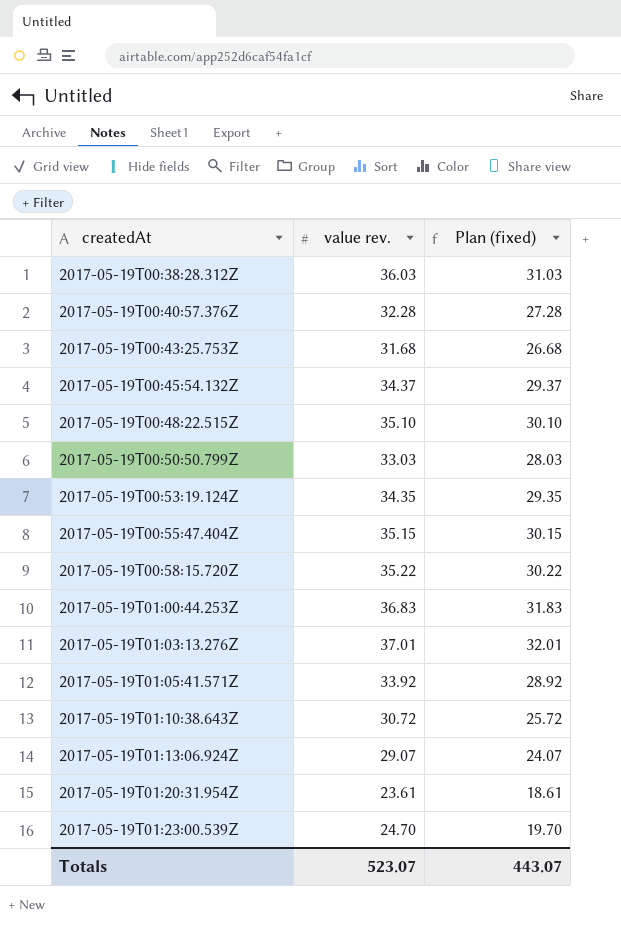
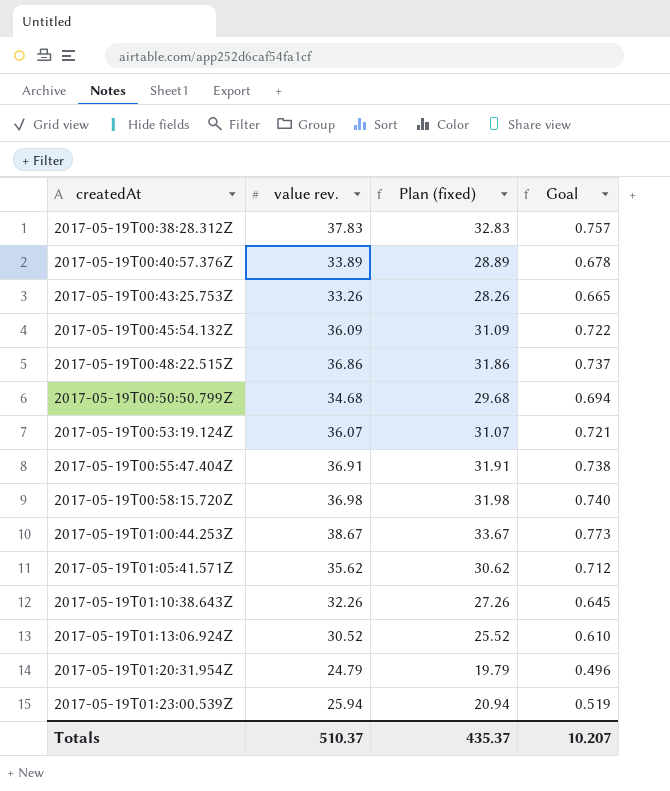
column Goal | formula: none -> [value rev.] * 0.02
row 2017-05-19T01:03:13.276Z: 37.01 | 32.01 -> none
2017-05-19T00:38:28.312Z | value rev.: 36.03 -> 37.83
2017-05-19T00:38:28.312Z | Plan (fixed): 31.03 -> 32.83
2017-05-19T00:40:57.376Z | value rev.: 32.28 -> 33.89
2017-05-19T00:40:57.376Z | Plan (fixed): 27.28 -> 28.89
2017-05-19T00:43:25.753Z | value rev.: 31.68 -> 33.26
2017-05-19T00:43:25.753Z | Plan (fixed): 26.68 -> 28.26
2017-05-19T00:45:54.132Z | value rev.: 34.37 -> 36.09
2017-05-19T00:45:54.132Z | Plan (fixed): 29.37 -> 31.09
2017-05-19T00:48:22.515Z | value rev.: 35.10 -> 36.86
2017-05-19T00:48:22.515Z | Plan (fixed): 30.10 -> 31.86
2017-05-19T00:50:50.799Z | value rev.: 33.03 -> 34.68
2017-05-19T00:50:50.799Z | Plan (fixed): 28.03 -> 29.68
2017-05-19T00:53:19.124Z | value rev.: 34.35 -> 36.07
2017-05-19T00:53:19.124Z | Plan (fixed): 29.35 -> 31.07
2017-05-19T00:55:47.404Z | value rev.: 35.15 -> 36.91
2017-05-19T00:55:47.404Z | Plan (fixed): 30.15 -> 31.91
2017-05-19T00:58:15.720Z | value rev.: 35.22 -> 36.98
2017-05-19T00:58:15.720Z | Plan (fixed): 30.22 -> 31.98
2017-05-19T01:00:44.253Z | value rev.: 36.83 -> 38.67
2017-05-19T01:00:44.253Z | Plan (fixed): 31.83 -> 33.67
2017-05-19T01:05:41.571Z | value rev.: 33.92 -> 35.62
2017-05-19T01:05:41.571Z | Plan (fixed): 28.92 -> 30.62
2017-05-19T01:10:38.643Z | value rev.: 30.72 -> 32.26
2017-05-19T01:10:38.643Z | Plan (fixed): 25.72 -> 27.26
2017-05-19T01:13:06.924Z | value rev.: 29.07 -> 30.52
2017-05-19T01:13:06.924Z | Plan (fixed): 24.07 -> 25.52
2017-05-19T01:20:31.954Z | value rev.: 23.61 -> 24.79
2017-05-19T01:20:31.954Z | Plan (fixed): 18.61 -> 19.79
2017-05-19T01:23:00.539Z | value rev.: 24.70 -> 25.94
2017-05-19T01:23:00.539Z | Plan (fixed): 19.70 -> 20.94
Totals | value rev.: 523.07 -> 510.37
Totals | Plan (fixed): 443.07 -> 435.37

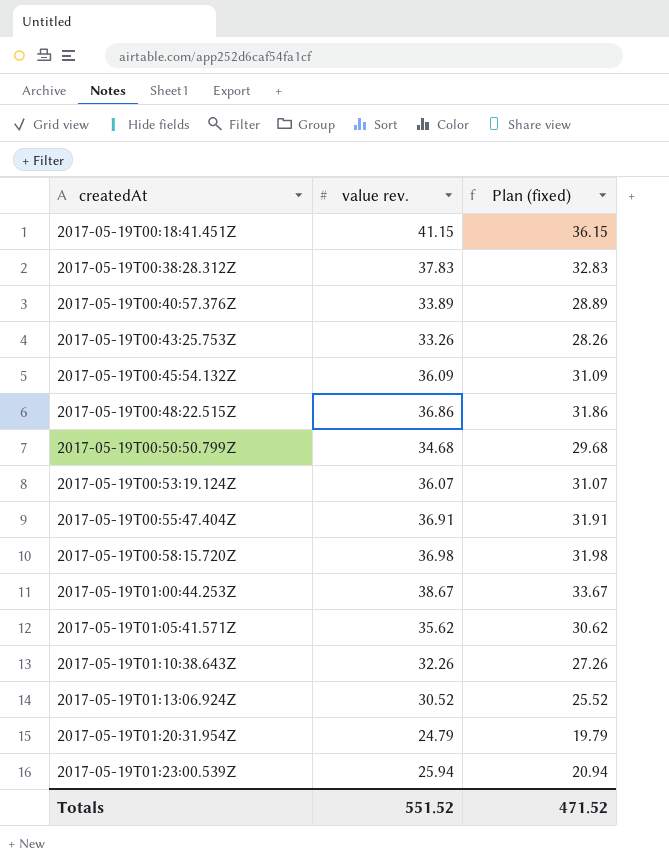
column Goal | formula: [value rev.] * 0.02 -> none
row 2017-05-19T00:18:41.451Z: none -> 41.15 | 36.15
Totals | value rev.: 510.37 -> 551.52
Totals | Plan (fixed): 435.37 -> 471.52

